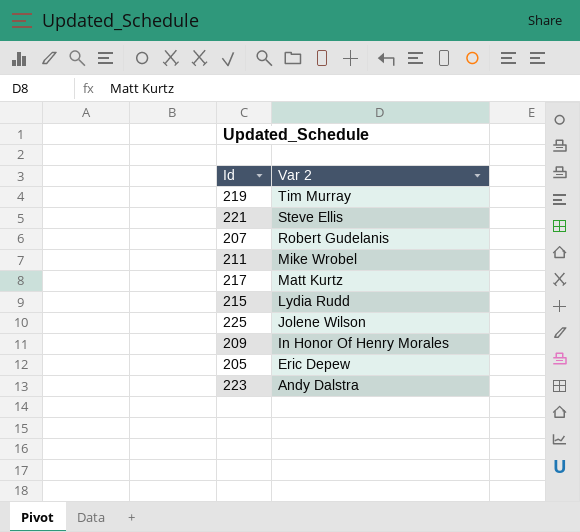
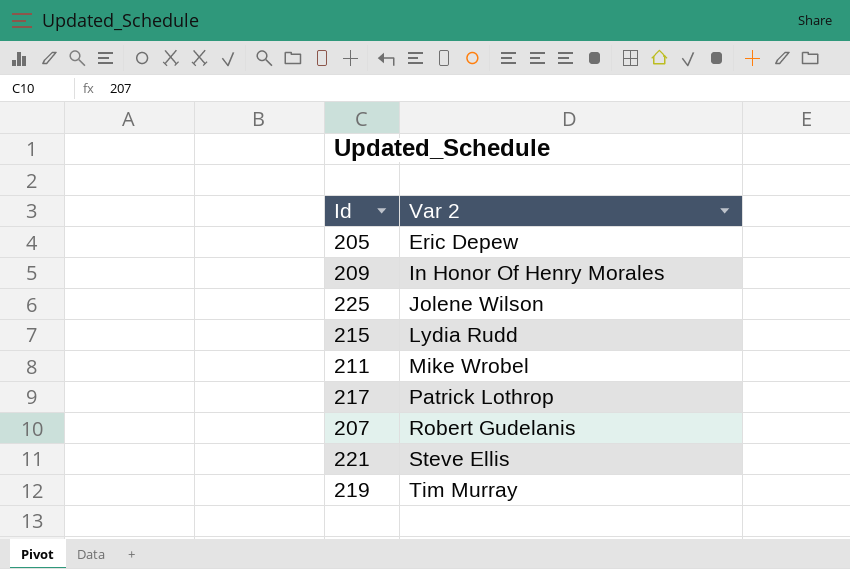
row order: Var 2 descending -> Var 2 ascending
row 223: Andy Dalstra -> none
217 | Var 2: Matt Kurtz -> Patrick Lothrop

